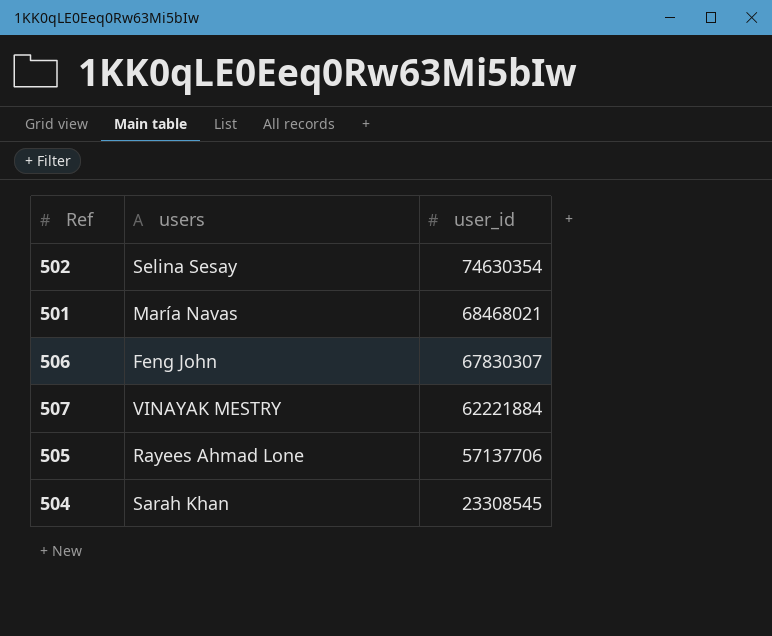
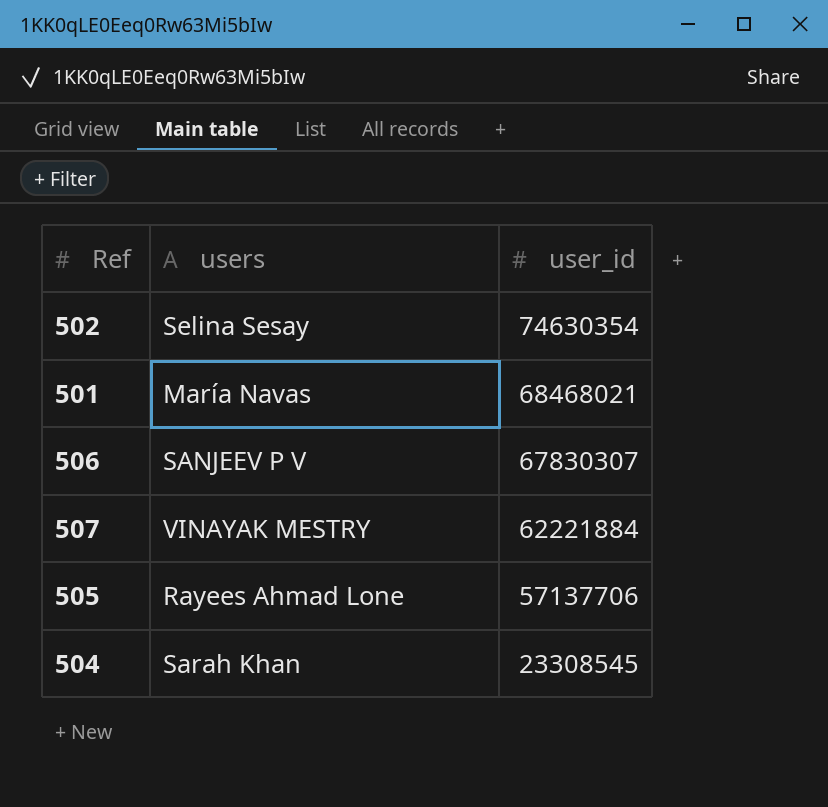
506 | users: Feng John -> SANJEEV P V

